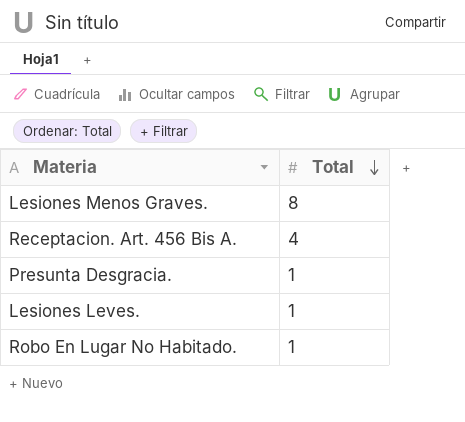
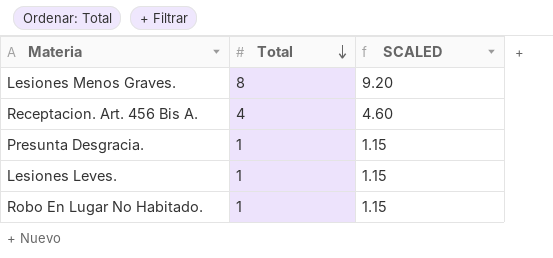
column SCALED | formula: none -> [Total] * 1.15

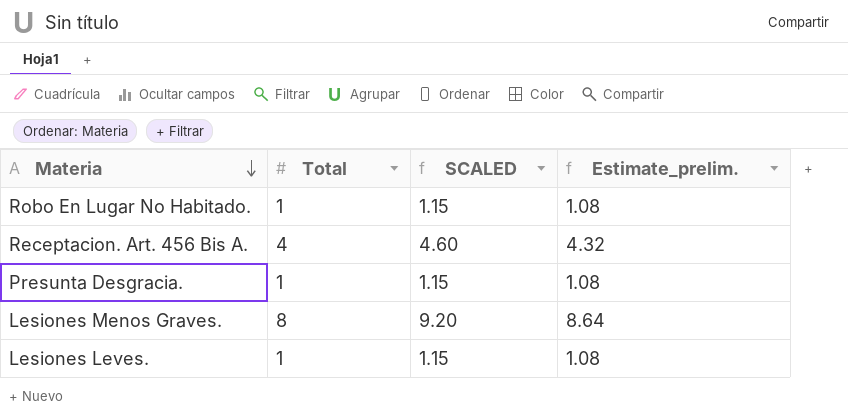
row order: Total descending -> Materia descending
column Estimate_prelim. | formula: none -> [Total] * 1.08

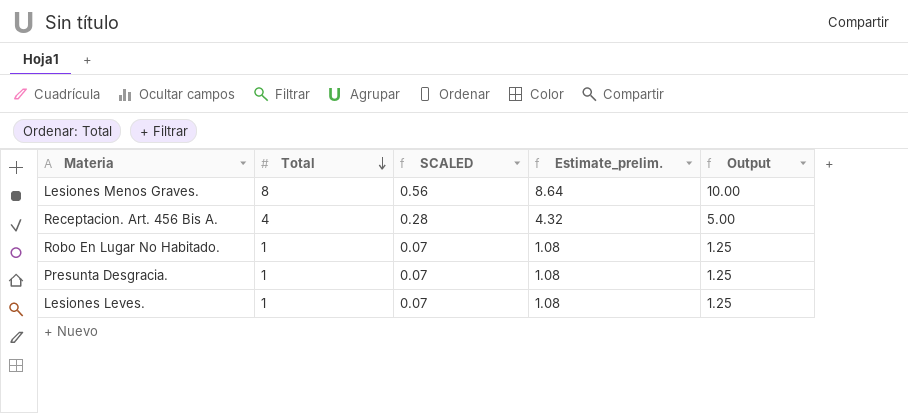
row order: Materia descending -> Total descending
column SCALED | formula: [Total] * 1.15 -> [Total] * 0.07
column Output | formula: none -> [Total] * 1.25

